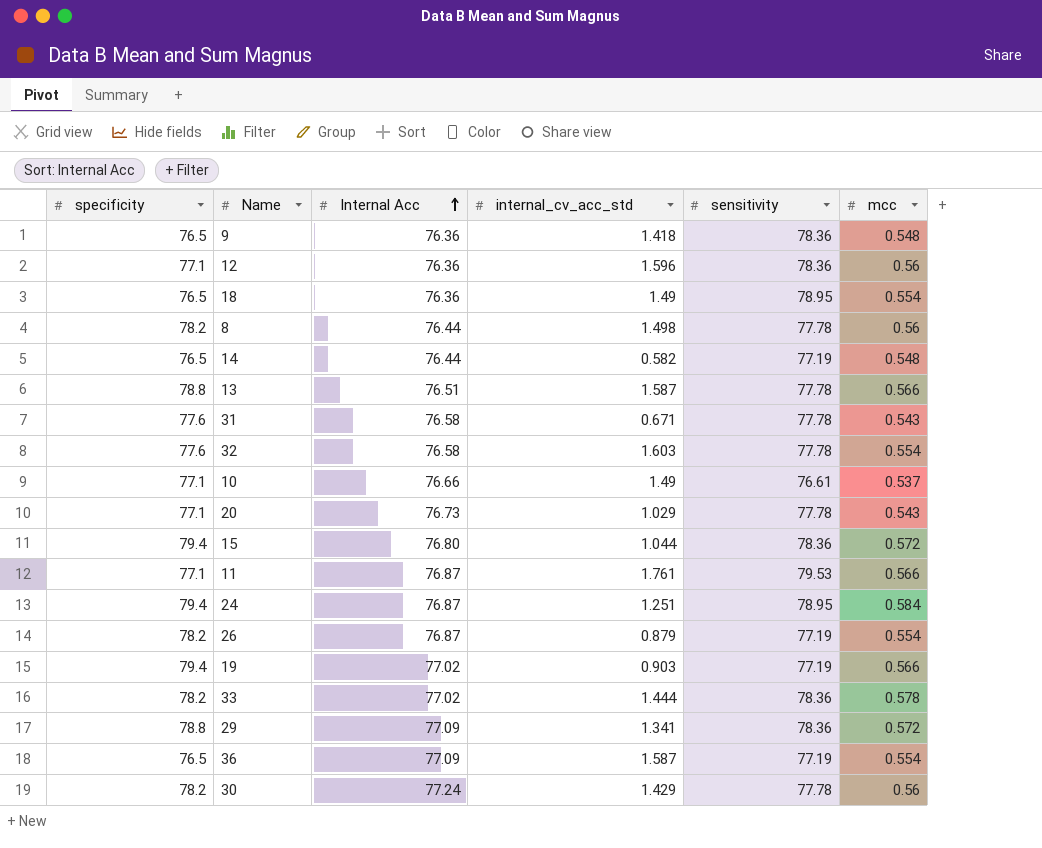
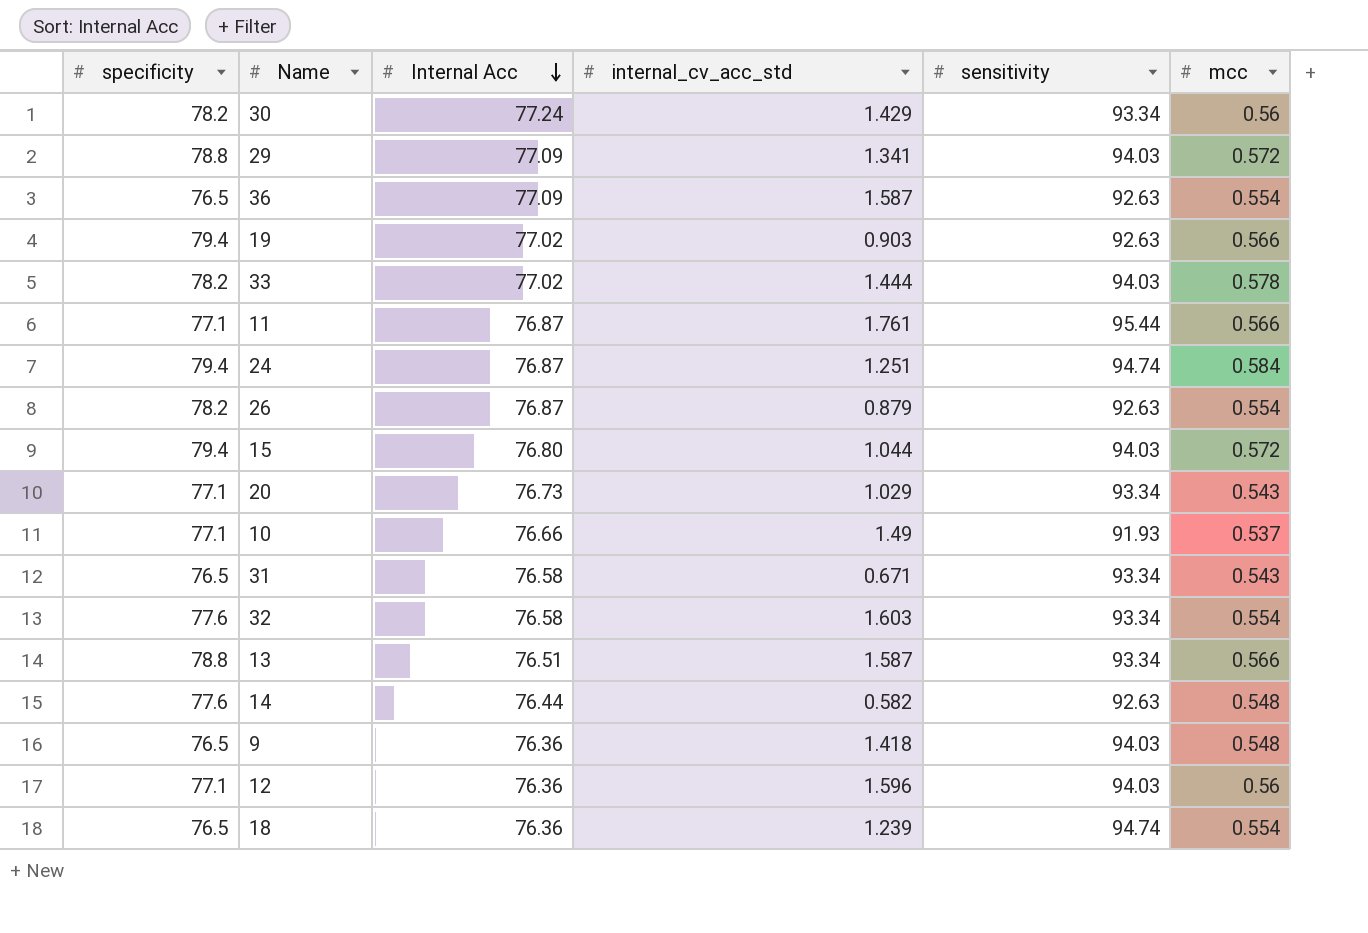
row order: Internal Acc ascending -> Internal Acc descending
row 8: 78.2 | 76.44 | 1.498 | 77.78 | 0.56 -> none
30 | sensitivity: 77.78 -> 93.34
29 | sensitivity: 78.36 -> 94.03
36 | sensitivity: 77.19 -> 92.63
19 | sensitivity: 77.19 -> 92.63
33 | sensitivity: 78.36 -> 94.03
11 | sensitivity: 79.53 -> 95.44
24 | sensitivity: 78.95 -> 94.74
26 | sensitivity: 77.19 -> 92.63
15 | sensitivity: 78.36 -> 94.03
20 | sensitivity: 77.78 -> 93.34
10 | sensitivity: 76.61 -> 91.93
31 | specificity: 77.6 -> 76.5
31 | sensitivity: 77.78 -> 93.34
32 | sensitivity: 77.78 -> 93.34
13 | sensitivity: 77.78 -> 93.34
14 | specificity: 76.5 -> 77.6
14 | sensitivity: 77.19 -> 92.63
9 | sensitivity: 78.36 -> 94.03
12 | sensitivity: 78.36 -> 94.03
18 | internal_cv_acc_std: 1.49 -> 1.239
18 | sensitivity: 78.95 -> 94.74

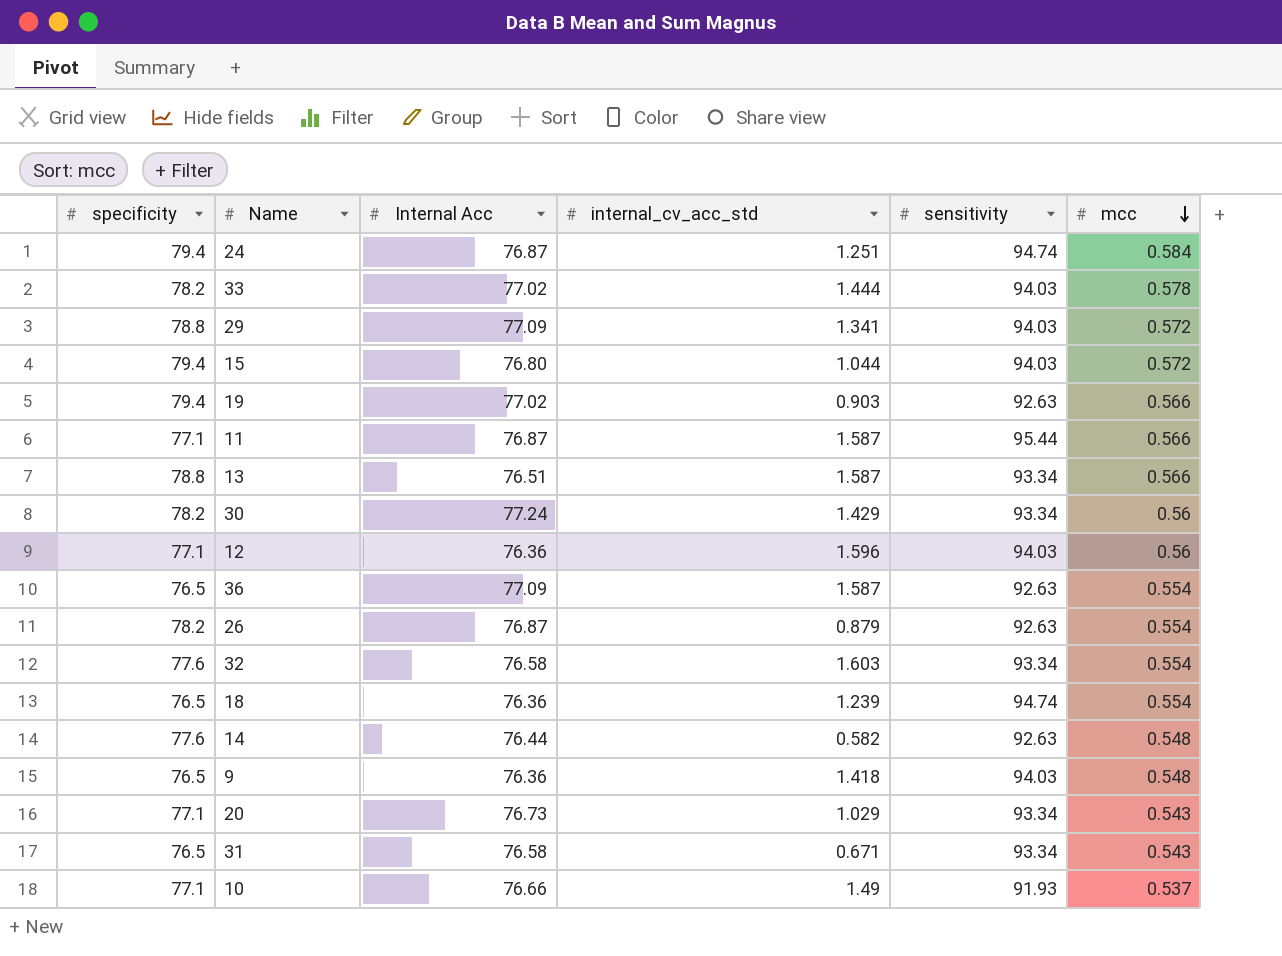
row order: Internal Acc descending -> mcc descending
11 | internal_cv_acc_std: 1.761 -> 1.587

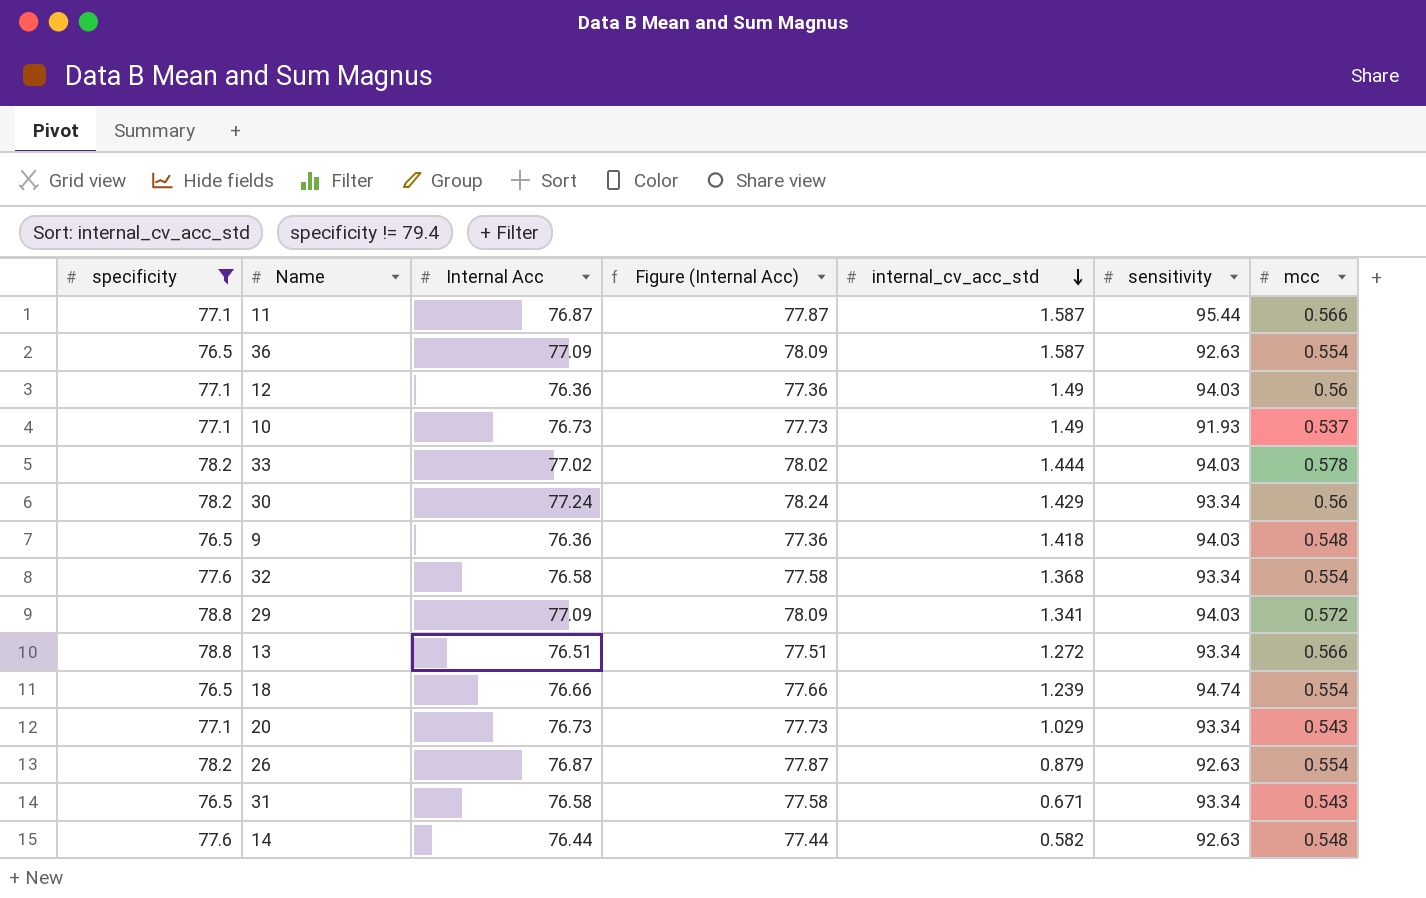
filter: none -> specificity != 79.4
row order: mcc descending -> internal_cv_acc_std descending
column Figure (Internal Acc) | formula: none -> [Internal Acc] + 1
12 | internal_cv_acc_std: 1.596 -> 1.49
10 | Internal Acc: 76.66 -> 76.73
32 | internal_cv_acc_std: 1.603 -> 1.368
13 | internal_cv_acc_std: 1.587 -> 1.272
18 | Internal Acc: 76.36 -> 76.66

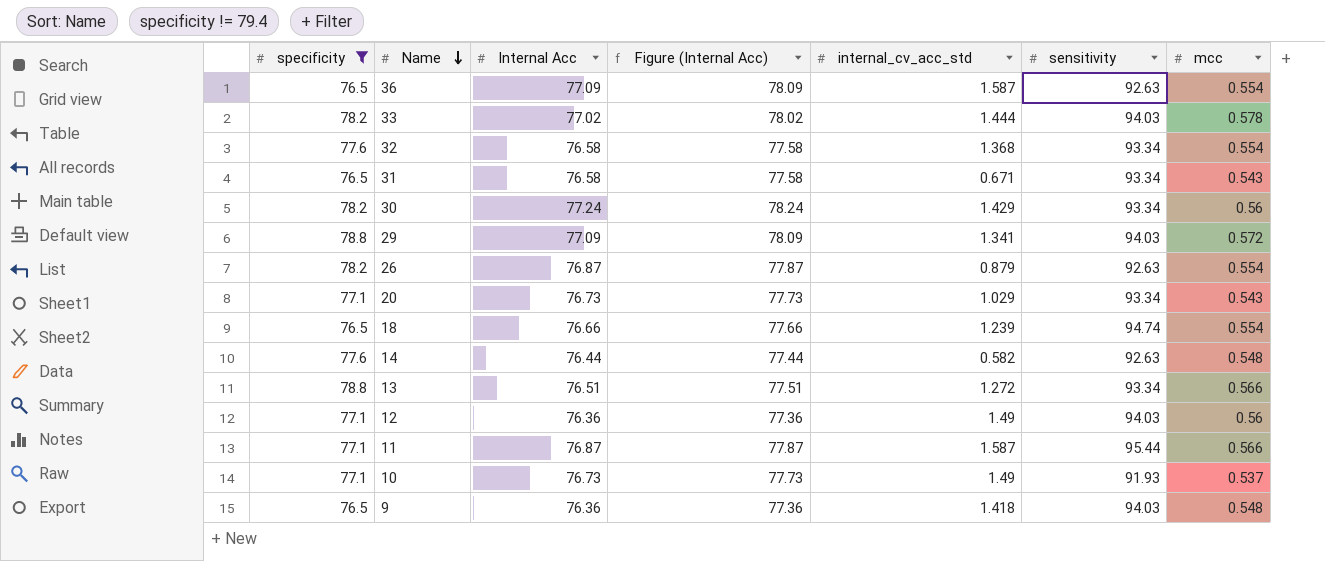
row order: internal_cv_acc_std descending -> Name descending

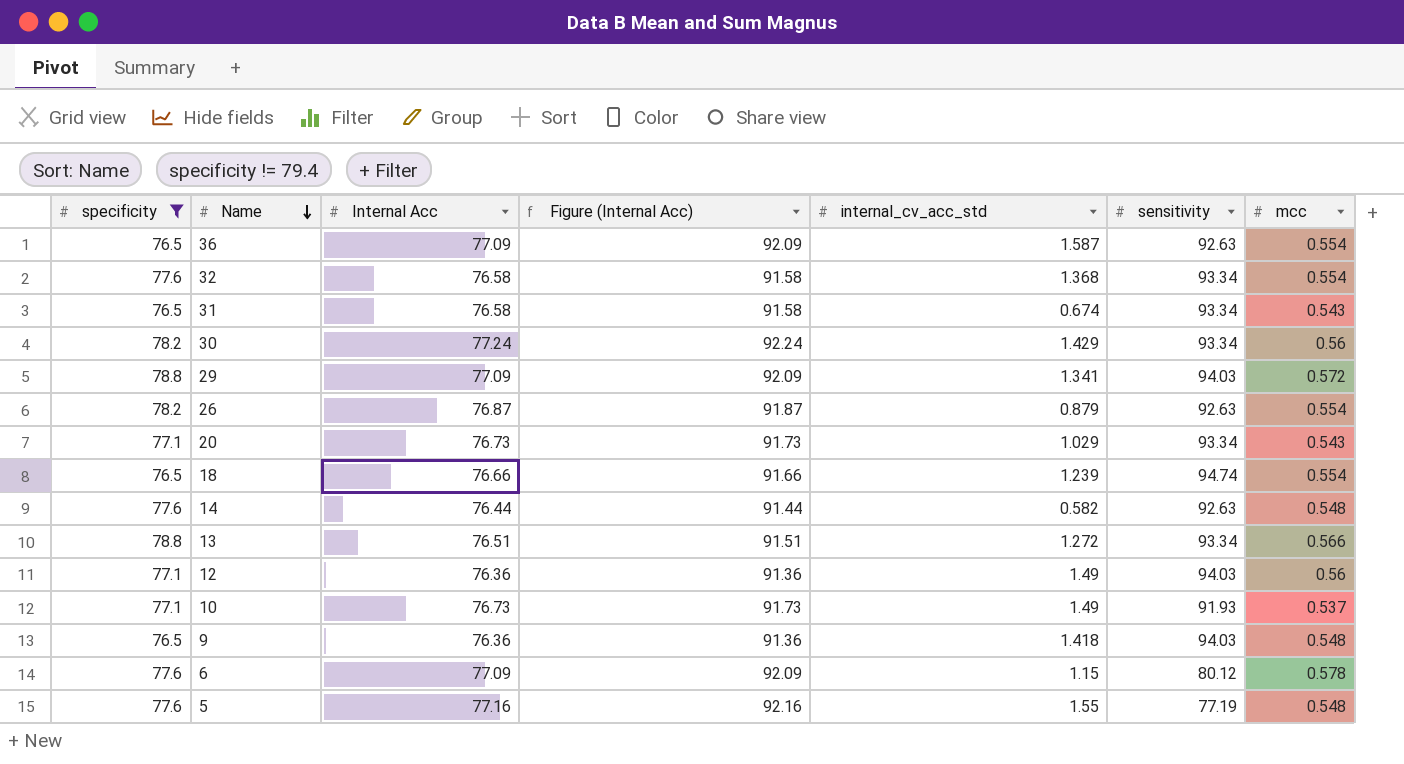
column Figure (Internal Acc) | formula: [Internal Acc] + 1 -> [Internal Acc] + 15
row 33: 78.2 | 77.02 | 78.02 | 1.444 | 94.03 | 0.578 -> none
row 11: 77.1 | 76.87 | 77.87 | 1.587 | 95.44 | 0.566 -> none
31 | internal_cv_acc_std: 0.671 -> 0.674
row 6: none -> 77.6 | 77.09 | 92.09 | 1.15 | 80.12 | 0.578
row 5: none -> 77.6 | 77.16 | 92.16 | 1.55 | 77.19 | 0.548

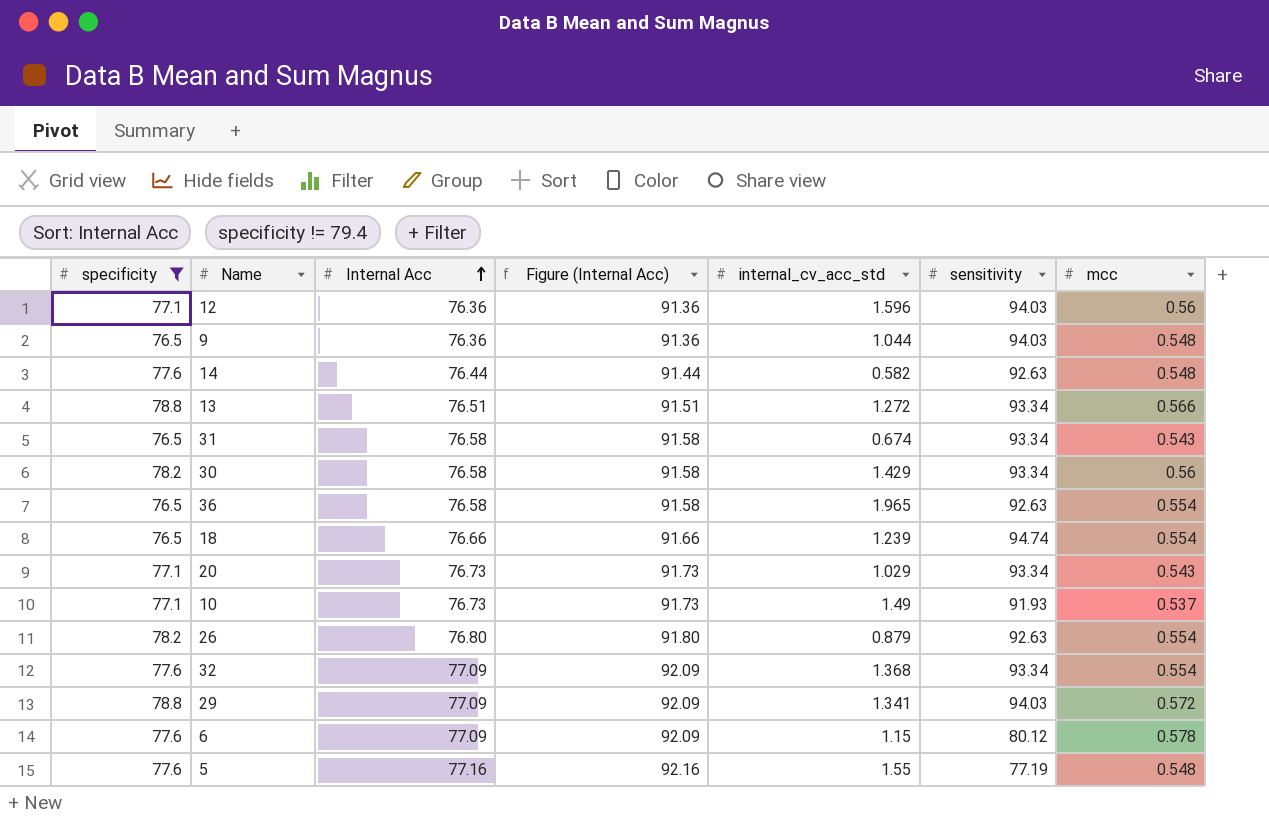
row order: Name descending -> Internal Acc ascending
12 | internal_cv_acc_std: 1.49 -> 1.596
9 | internal_cv_acc_std: 1.418 -> 1.044
30 | Internal Acc: 77.24 -> 76.58
30 | Figure (Internal Acc): 92.24 -> 91.58
36 | Internal Acc: 77.09 -> 76.58
36 | Figure (Internal Acc): 92.09 -> 91.58
36 | internal_cv_acc_std: 1.587 -> 1.965
26 | Internal Acc: 76.87 -> 76.80
26 | Figure (Internal Acc): 91.87 -> 91.80
32 | Internal Acc: 76.58 -> 77.09
32 | Figure (Internal Acc): 91.58 -> 92.09

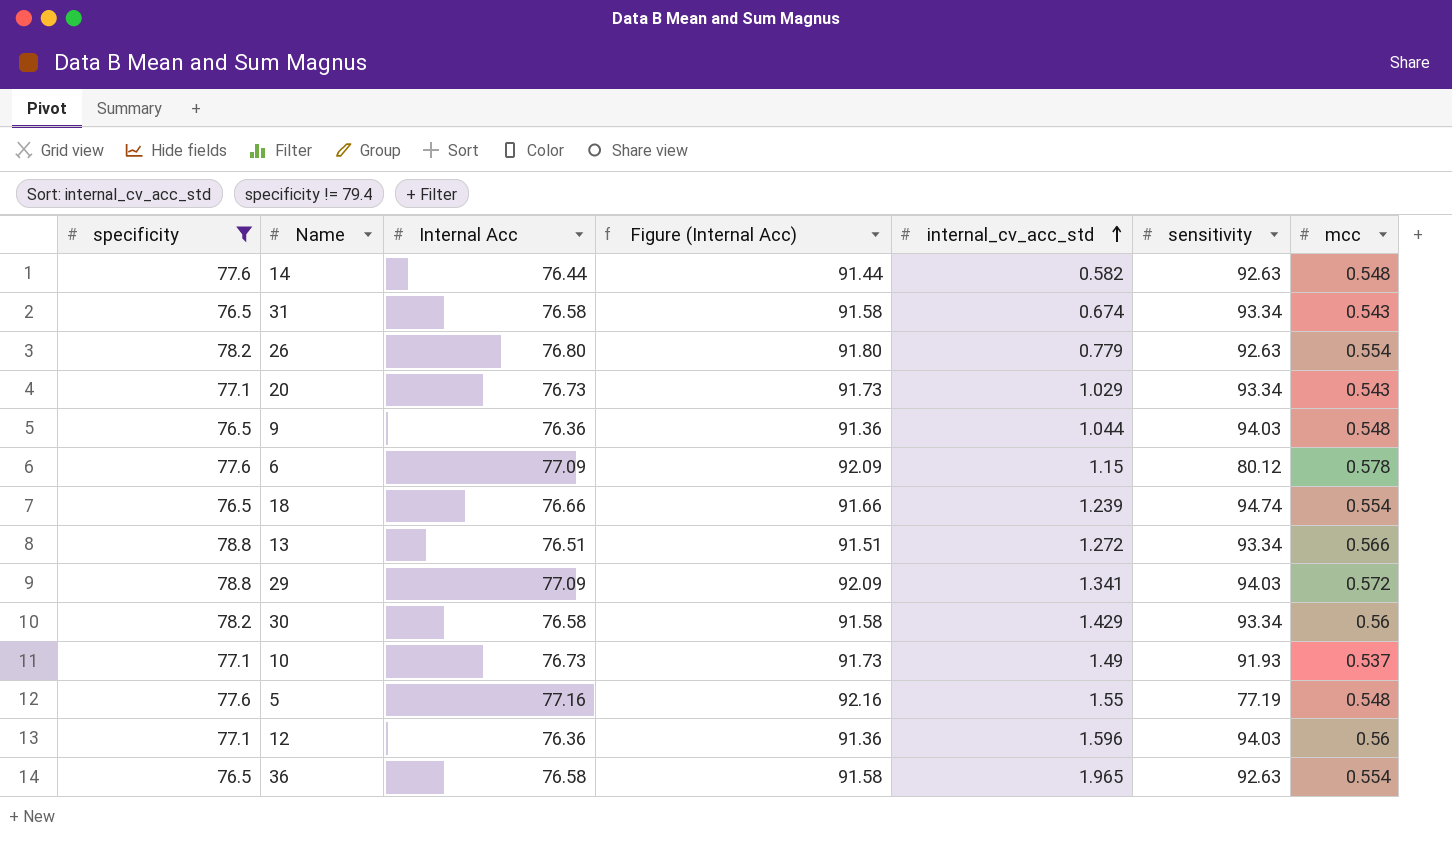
row order: Internal Acc ascending -> internal_cv_acc_std ascending
row 32: 77.6 | 77.09 | 92.09 | 1.368 | 93.34 | 0.554 -> none
26 | internal_cv_acc_std: 0.879 -> 0.779

